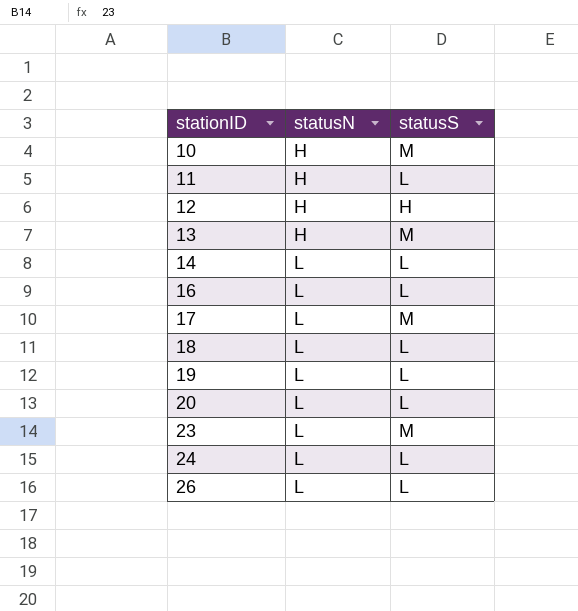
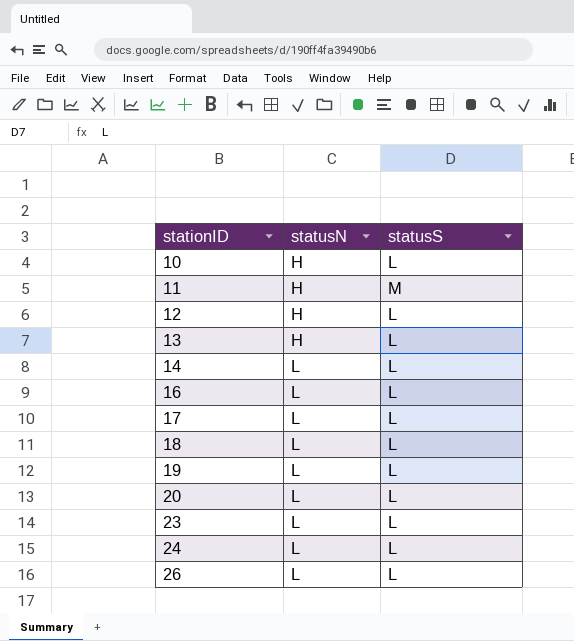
10 | statusS: M -> L
11 | statusS: L -> M
12 | statusS: H -> L
13 | statusS: M -> L
17 | statusS: M -> L
23 | statusS: M -> L

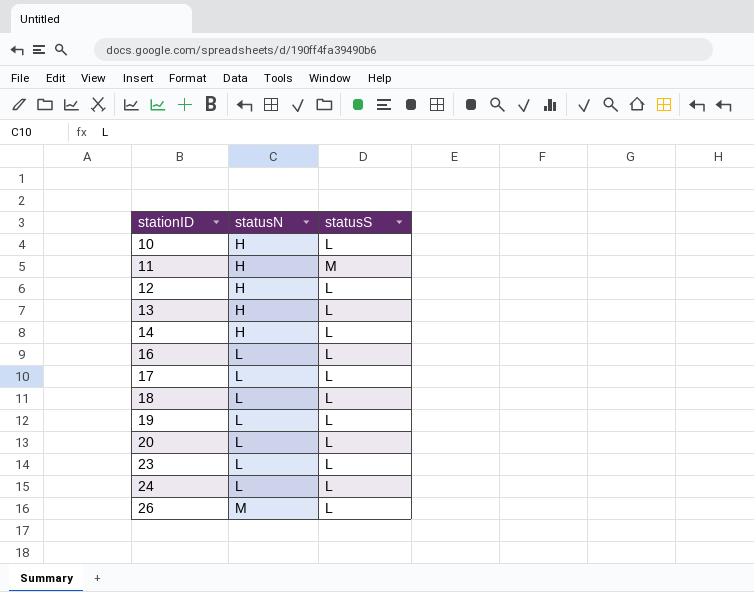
14 | statusN: L -> H
26 | statusN: L -> M

